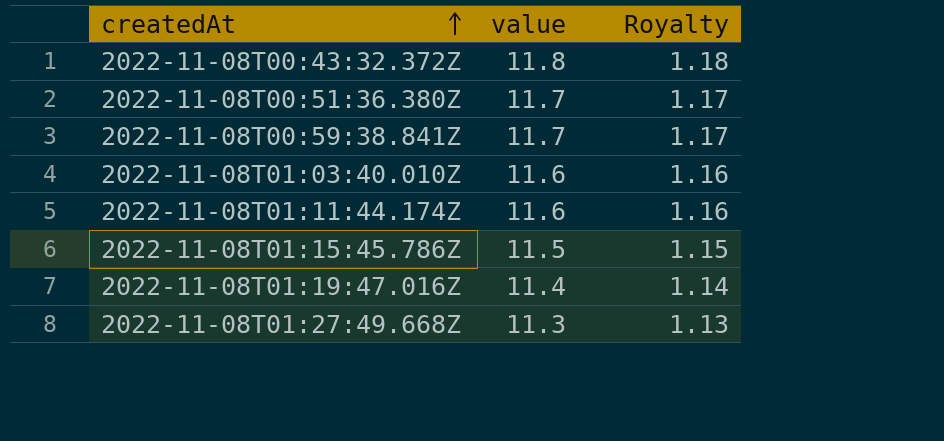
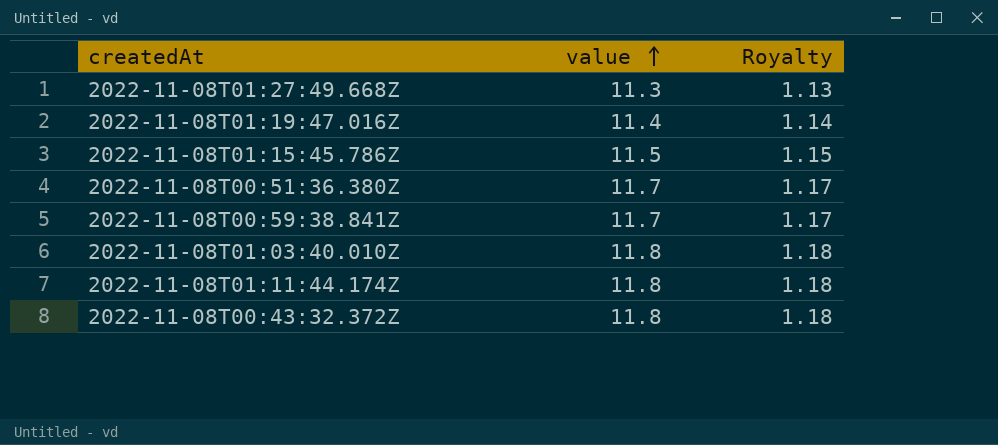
row order: createdAt ascending -> value ascending
2022-11-08T01:03:40.010Z | value: 11.6 -> 11.8
2022-11-08T01:03:40.010Z | Royalty: 1.16 -> 1.18
2022-11-08T01:11:44.174Z | value: 11.6 -> 11.8
2022-11-08T01:11:44.174Z | Royalty: 1.16 -> 1.18

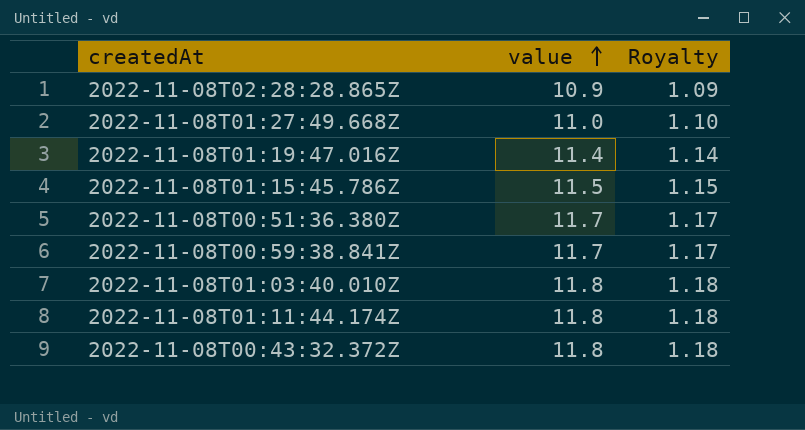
row 2022-11-08T02:28:28.865Z: none -> 10.9 | 1.09
2022-11-08T01:27:49.668Z | value: 11.3 -> 11.0
2022-11-08T01:27:49.668Z | Royalty: 1.13 -> 1.10

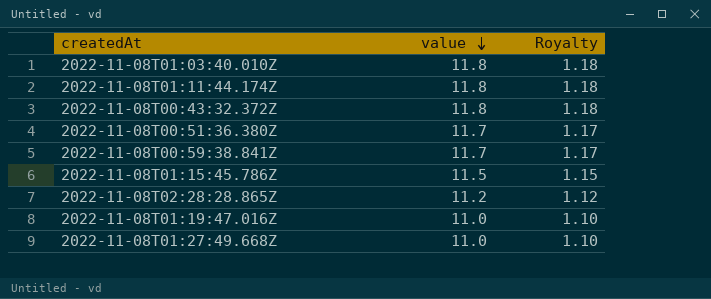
row order: value ascending -> value descending
2022-11-08T02:28:28.865Z | value: 10.9 -> 11.2
2022-11-08T02:28:28.865Z | Royalty: 1.09 -> 1.12
2022-11-08T01:19:47.016Z | value: 11.4 -> 11.0
2022-11-08T01:19:47.016Z | Royalty: 1.14 -> 1.10

